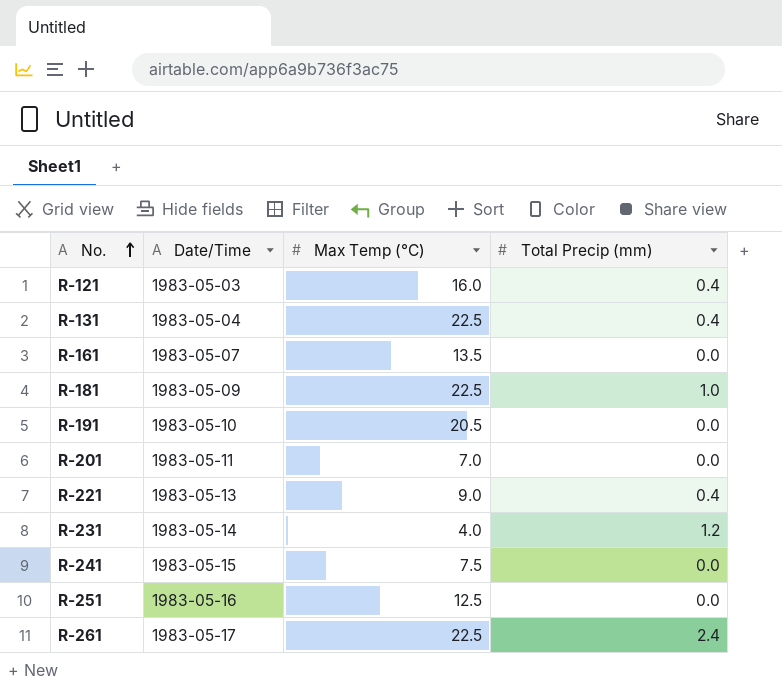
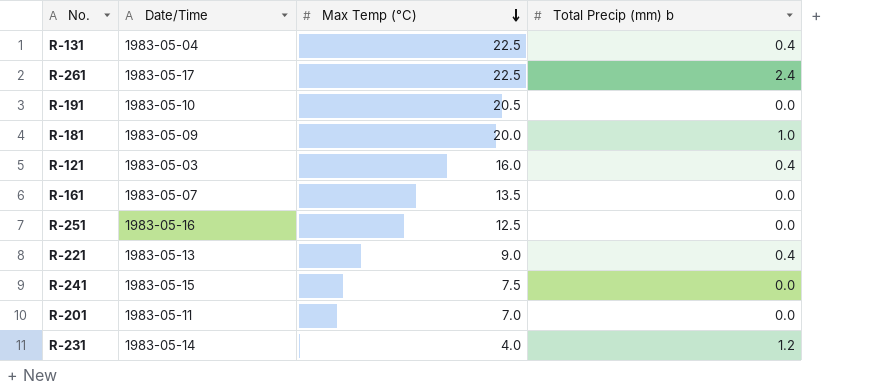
row order: No. ascending -> Max Temp (°C) descending
column name: Total Precip (mm) -> Total Precip (mm) b
R-181 | Max Temp (°C): 22.5 -> 20.0

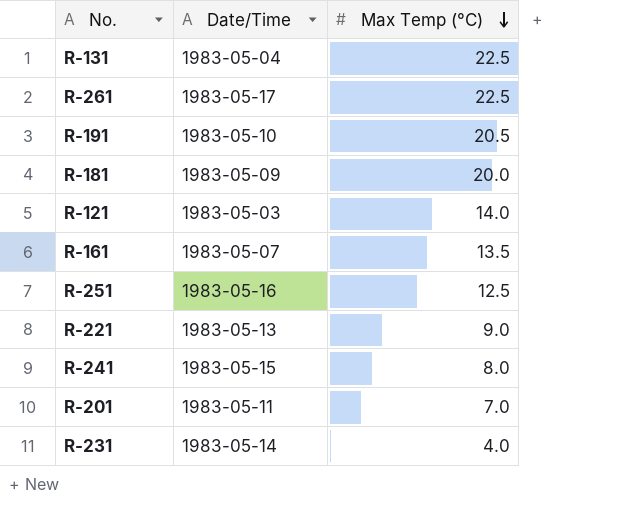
column Total Precip (mm) b | position: 4 -> none
R-121 | Max Temp (°C): 16.0 -> 14.0
R-241 | Max Temp (°C): 7.5 -> 8.0

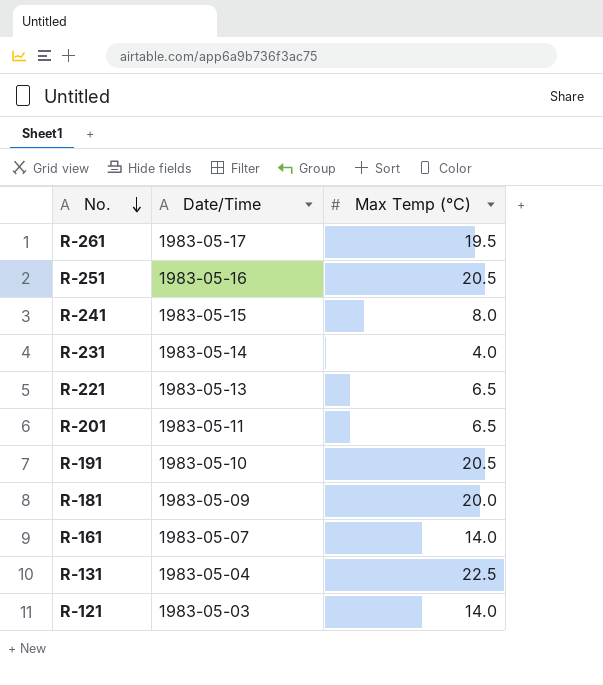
row order: Max Temp (°C) descending -> No. descending
R-261 | Max Temp (°C): 22.5 -> 19.5
R-251 | Max Temp (°C): 12.5 -> 20.5
R-221 | Max Temp (°C): 9.0 -> 6.5
R-201 | Max Temp (°C): 7.0 -> 6.5
R-161 | Max Temp (°C): 13.5 -> 14.0

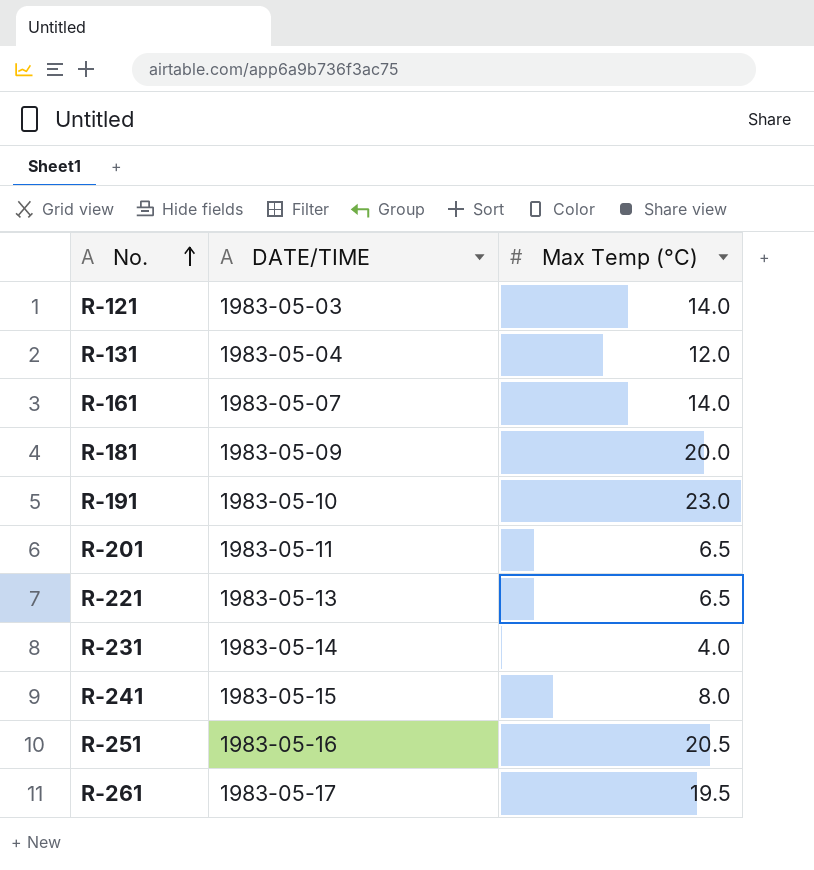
row order: No. descending -> No. ascending
column name: Date/Time -> DATE/TIME
R-131 | Max Temp (°C): 22.5 -> 12.0
R-191 | Max Temp (°C): 20.5 -> 23.0

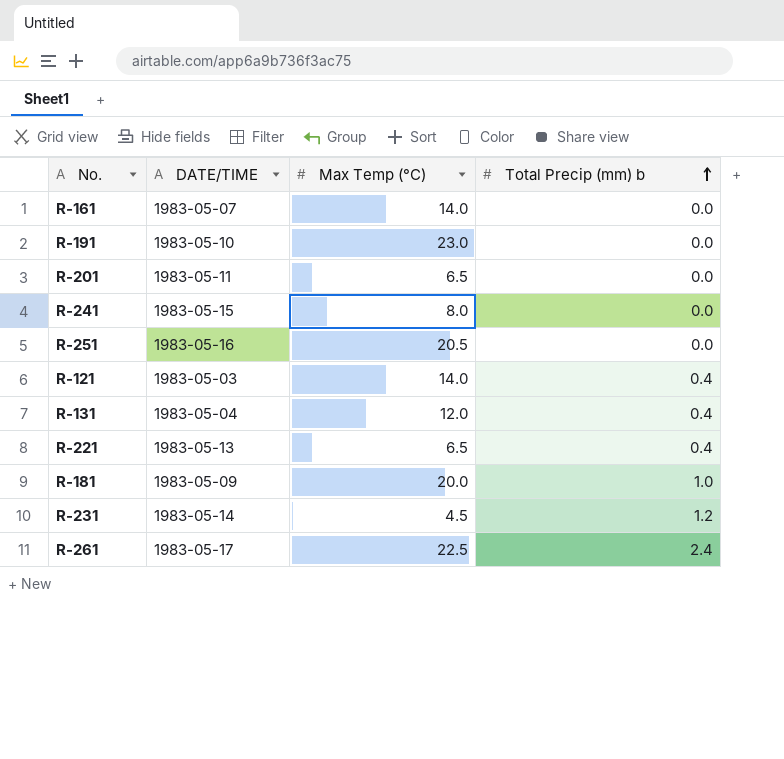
row order: No. ascending -> Total Precip (mm) b ascending
column Total Precip (mm) b | position: none -> 4
R-231 | Max Temp (°C): 4.0 -> 4.5
R-261 | Max Temp (°C): 19.5 -> 22.5

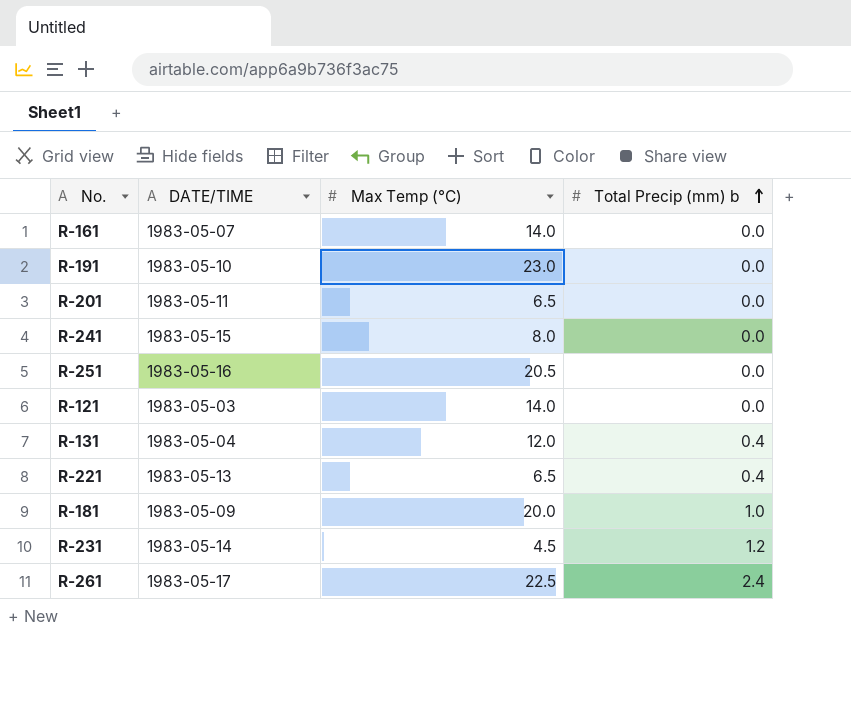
R-121 | Total Precip (mm) b: 0.4 -> 0.0

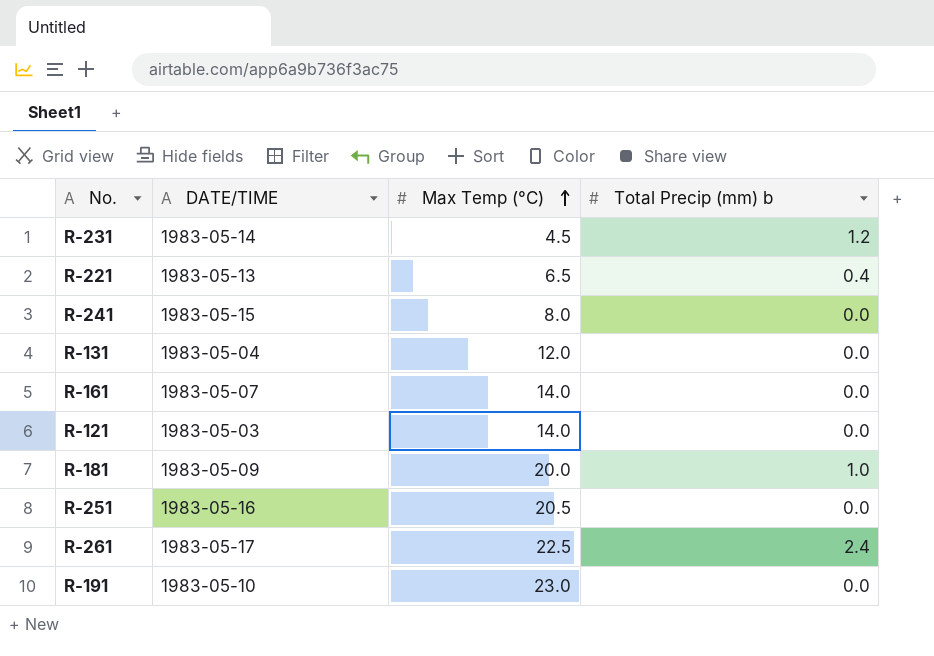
row order: Total Precip (mm) b ascending -> Max Temp (°C) ascending
row R-201: 1983-05-11 | 6.5 | 0.0 -> none
R-131 | Total Precip (mm) b: 0.4 -> 0.0

